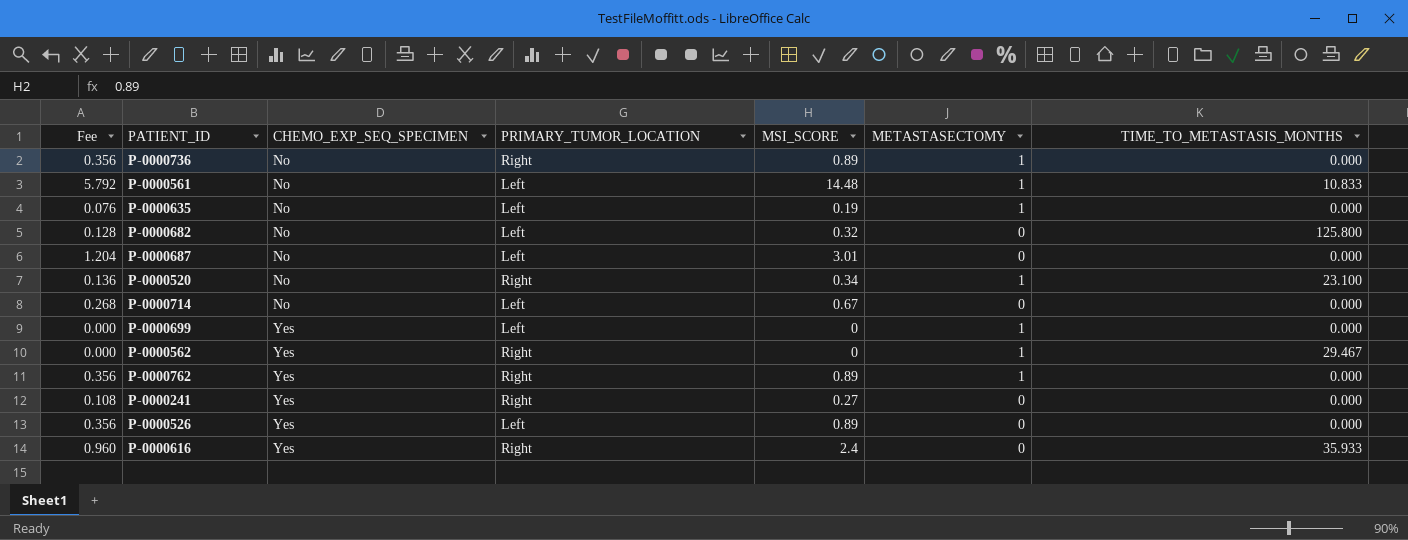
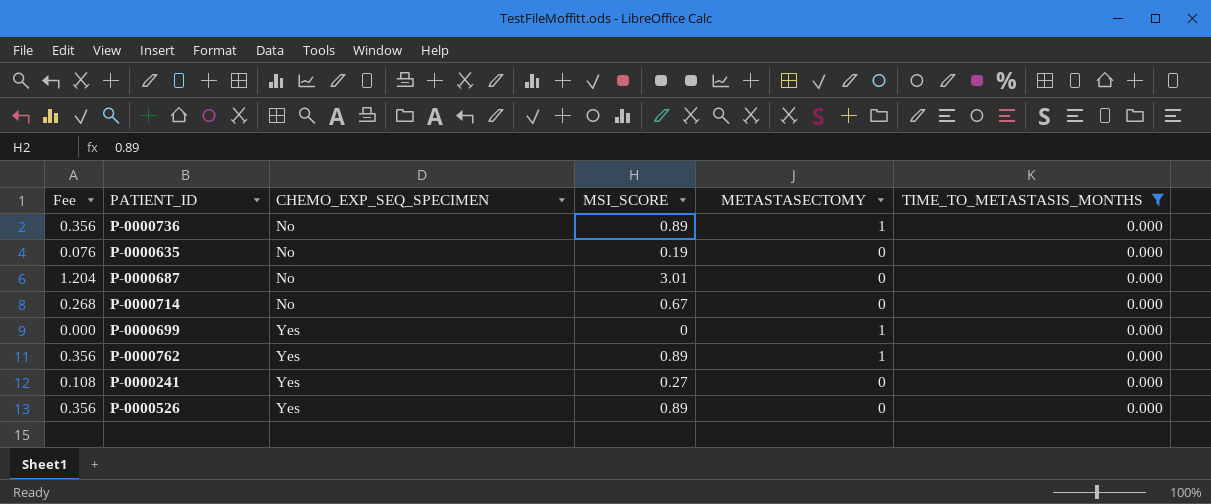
filter: none -> TIME_TO_METASTASIS_MONTHS = 0.000
column PRIMARY_TUMOR_LOCATION | position: 4 -> none
P-0000635 | METASTASECTOMY: 1 -> 0

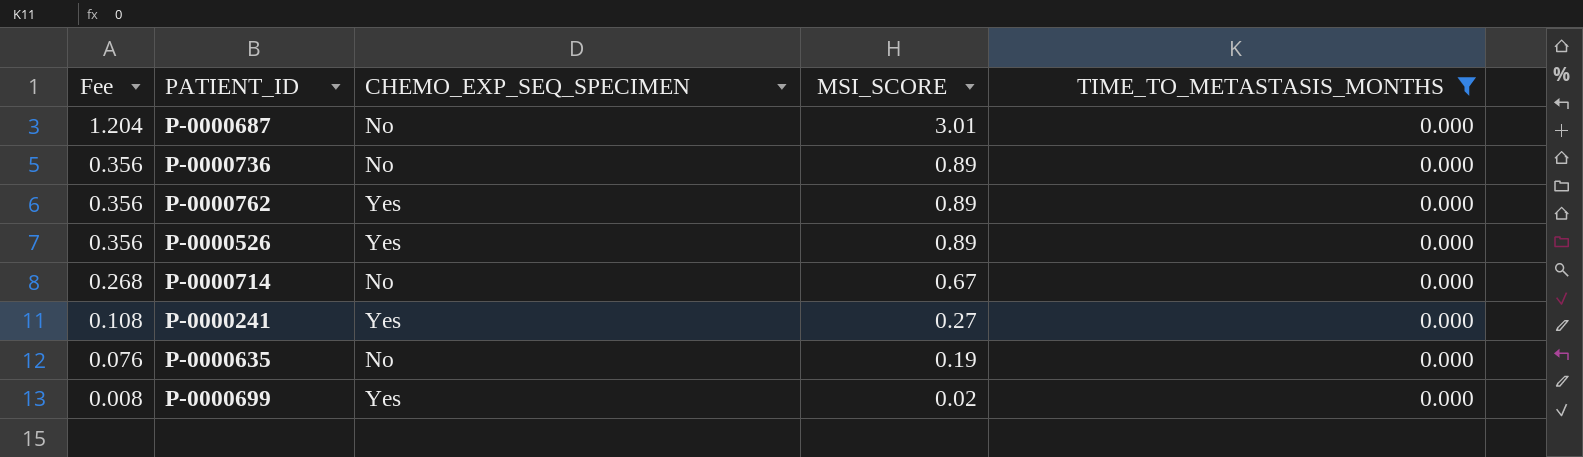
row order: CHEMO_EXP_SEQ_SPECIMEN ascending -> Fee descending
column METASTASECTOMY | position: 5 -> none
P-0000699 | Fee: 0.000 -> 0.008
P-0000699 | MSI_SCORE: 0 -> 0.02

